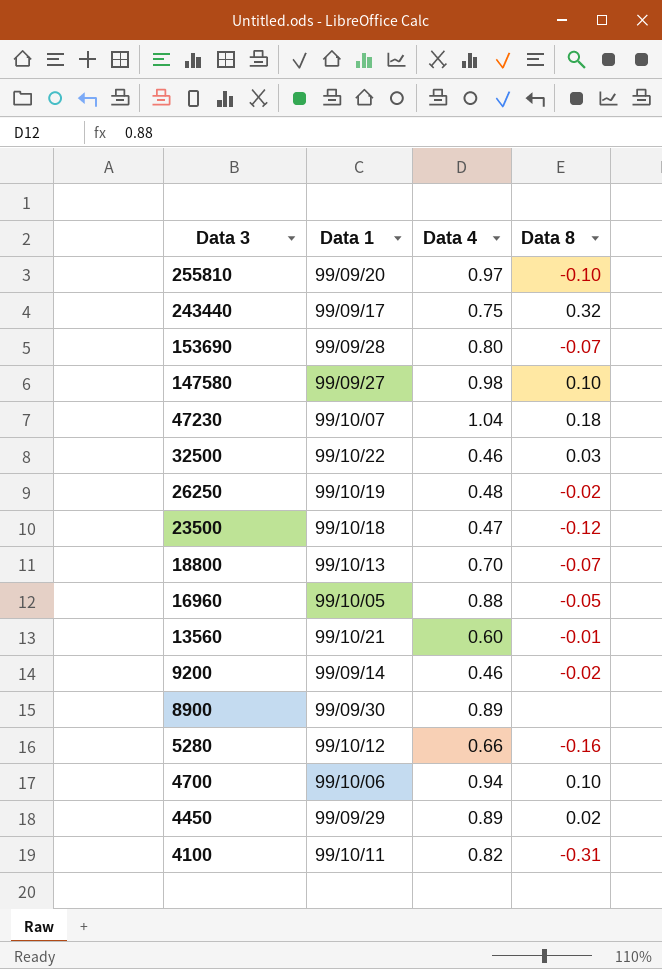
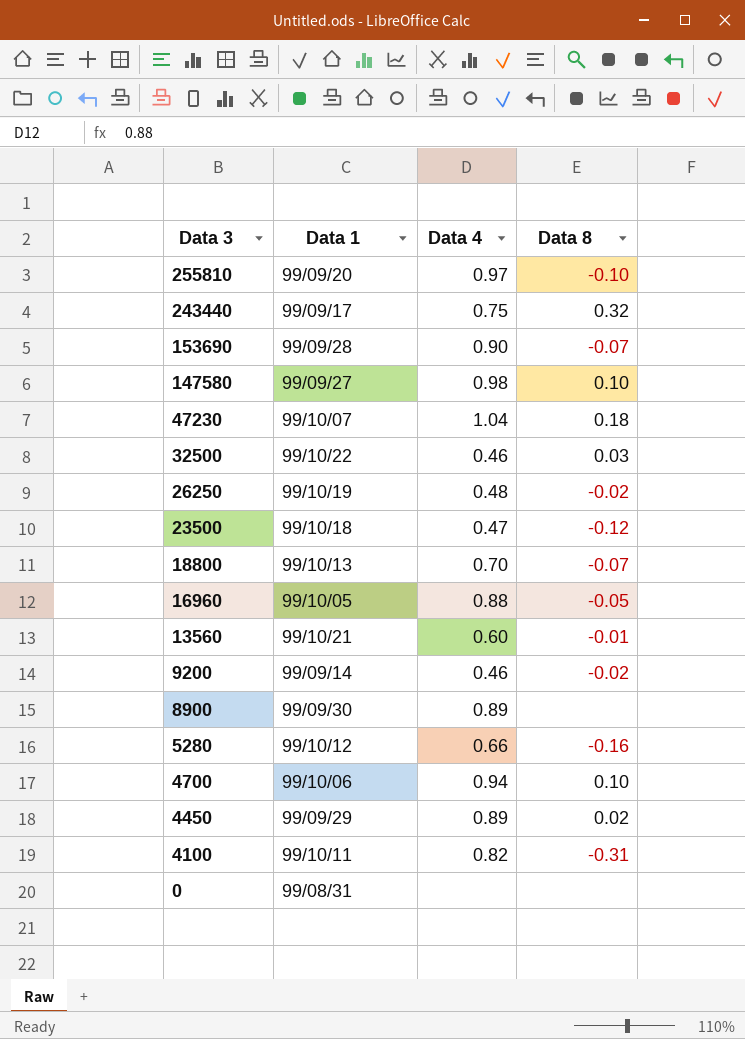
153690 | Data 4: 0.80 -> 0.90
row 0: none -> 99/08/31 | none | none

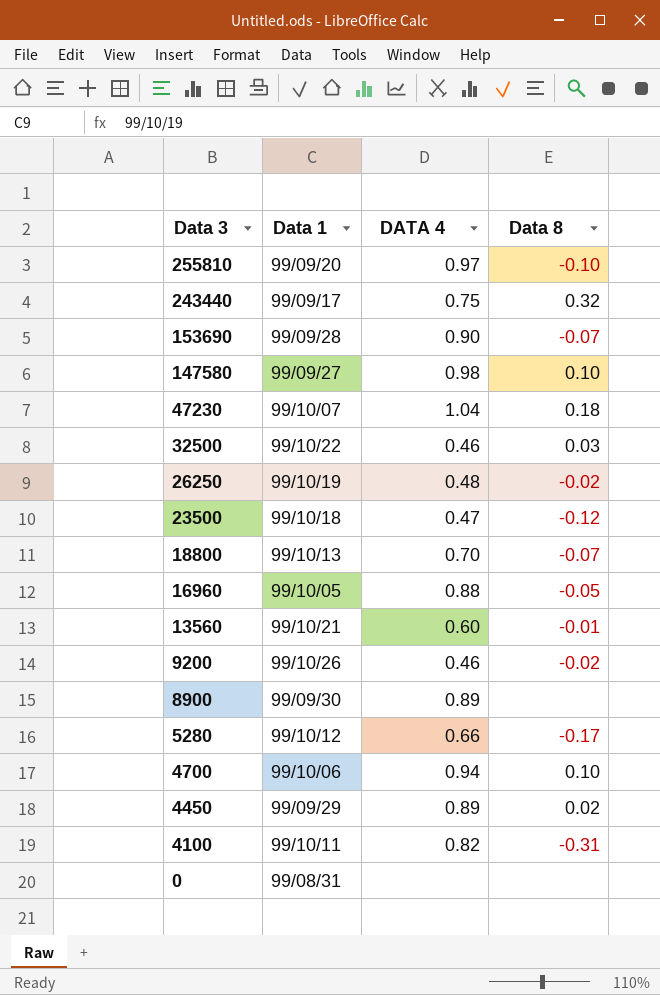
column name: Data 4 -> DATA 4
9200 | Data 1: 99/09/14 -> 99/10/26
5280 | Data 8: -0.16 -> -0.17

